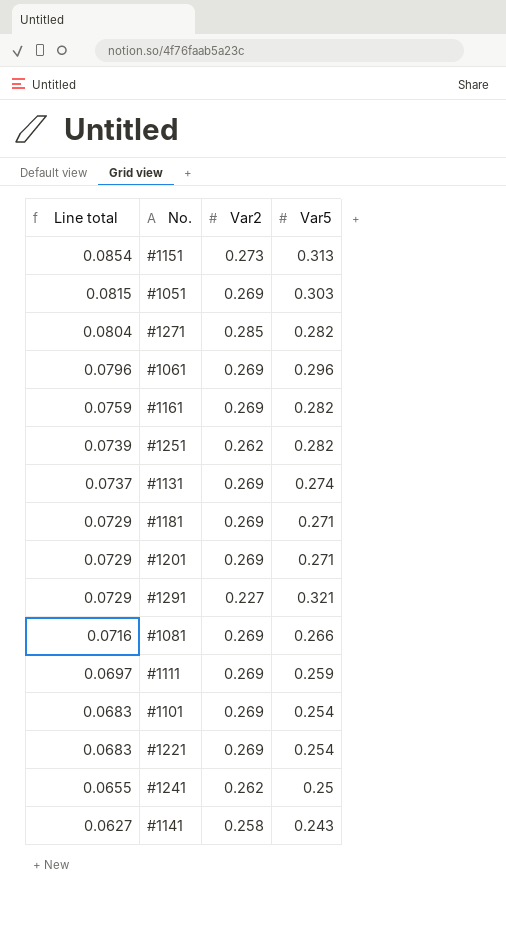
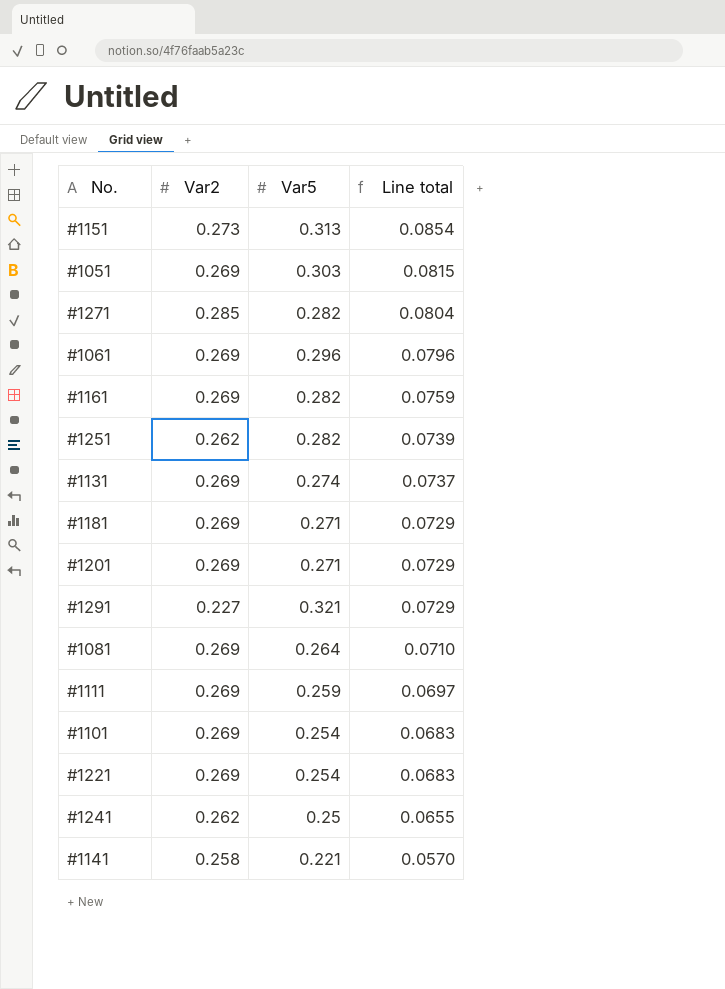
column Line total | position: 1 -> 4
#1081 | Var5: 0.266 -> 0.264
#1081 | Line total: 0.0716 -> 0.0710
#1141 | Var5: 0.243 -> 0.221
#1141 | Line total: 0.0627 -> 0.0570

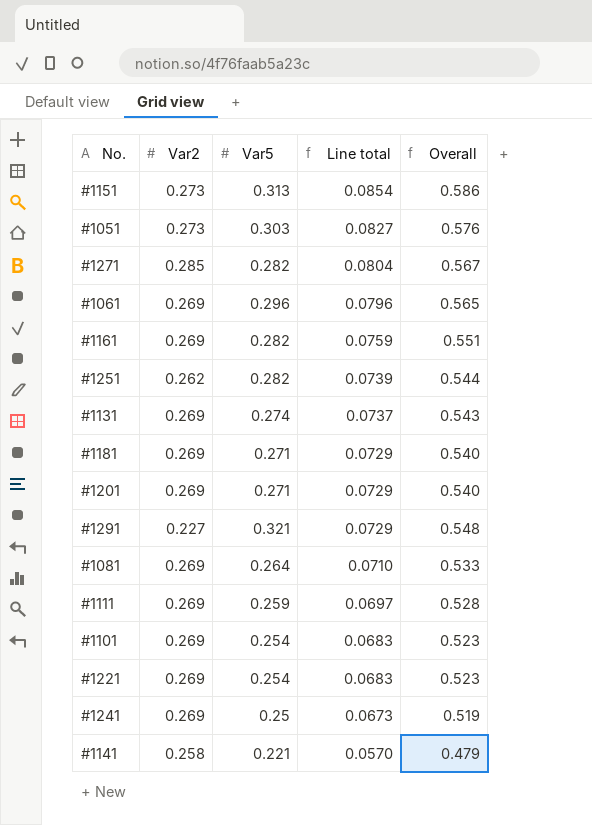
column Overall | formula: none -> [Var2] + [Var5]
#1051 | Var2: 0.269 -> 0.273
#1051 | Line total: 0.0815 -> 0.0827
#1241 | Var2: 0.262 -> 0.269
#1241 | Line total: 0.0655 -> 0.0673

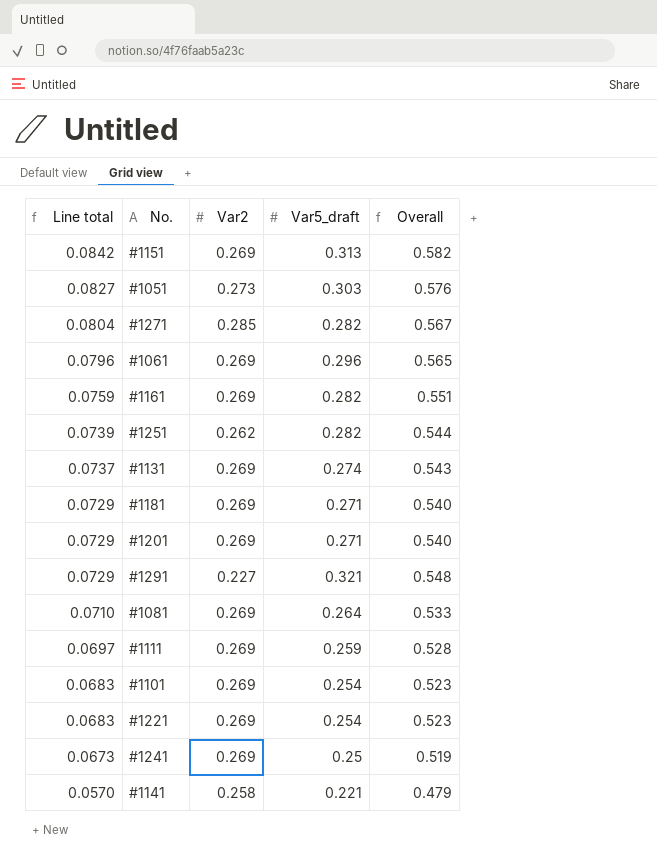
column Line total | position: 4 -> 1
column name: Var5 -> Var5_draft
#1151 | Line total: 0.0854 -> 0.0842
#1151 | Var2: 0.273 -> 0.269
#1151 | Overall: 0.586 -> 0.582

